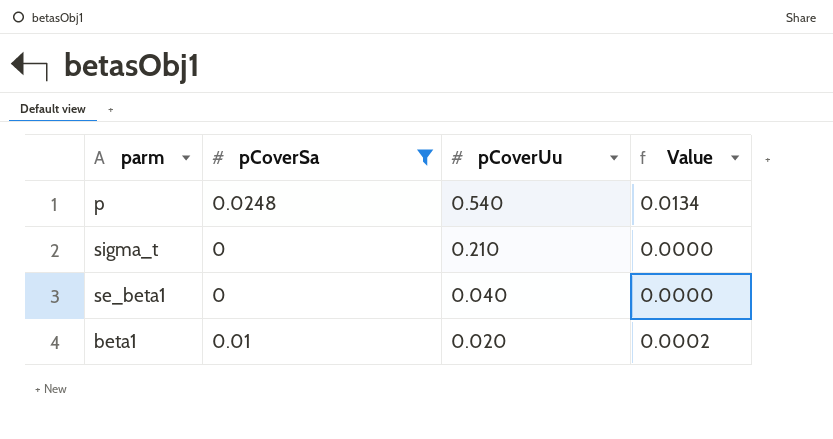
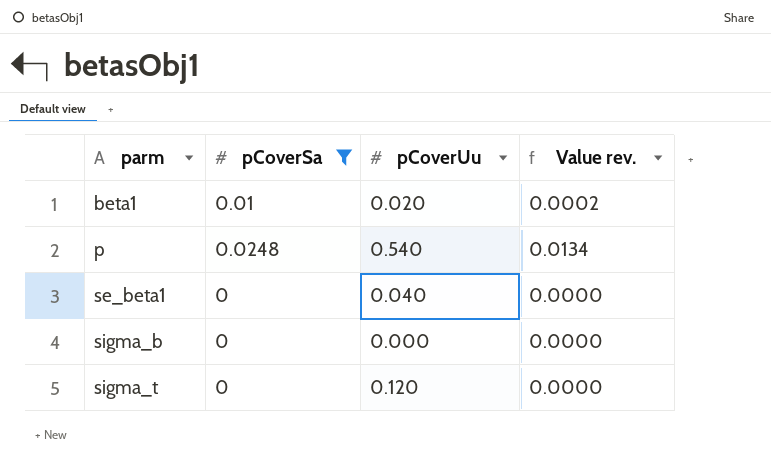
row order: pCoverUu descending -> parm ascending
column name: Value -> Value rev.
row sigma_b: none -> 0 | 0.000 | 0.0000
sigma_t | pCoverUu: 0.210 -> 0.120

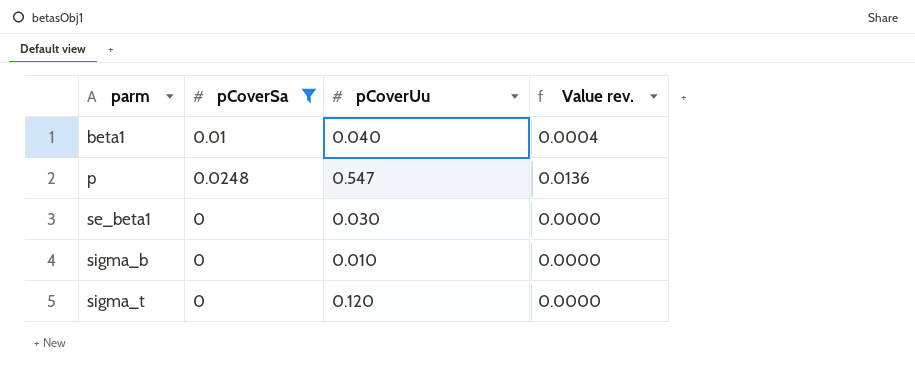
beta1 | pCoverUu: 0.020 -> 0.040
beta1 | Value rev.: 0.0002 -> 0.0004
p | pCoverUu: 0.540 -> 0.547
p | Value rev.: 0.0134 -> 0.0136
se_beta1 | pCoverUu: 0.040 -> 0.030
sigma_b | pCoverUu: 0.000 -> 0.010

